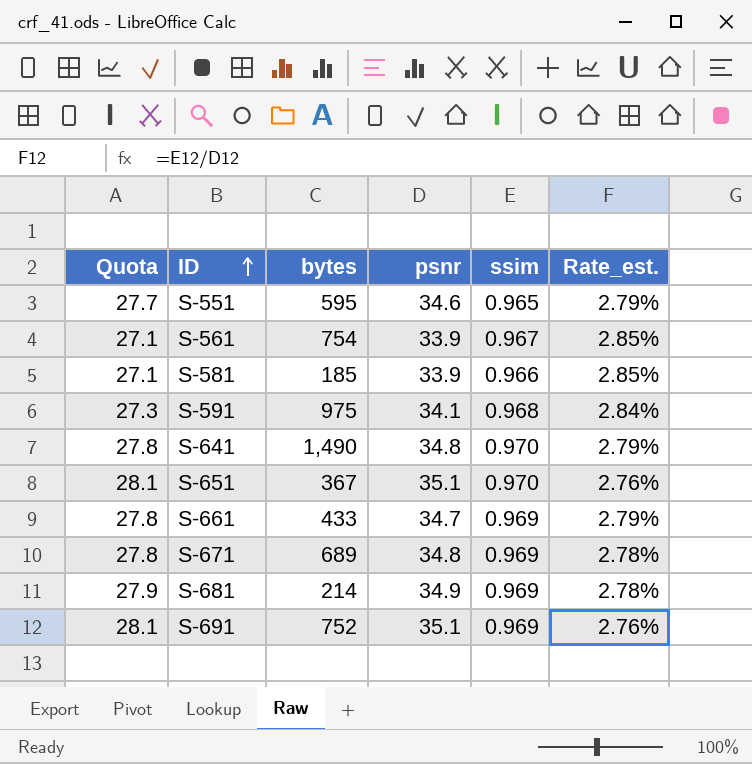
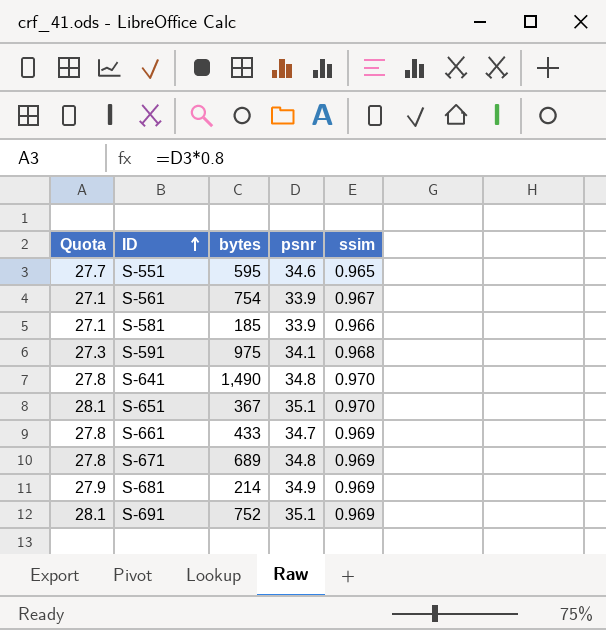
column Rate_est. | formula: [ssim] / [psnr] -> none

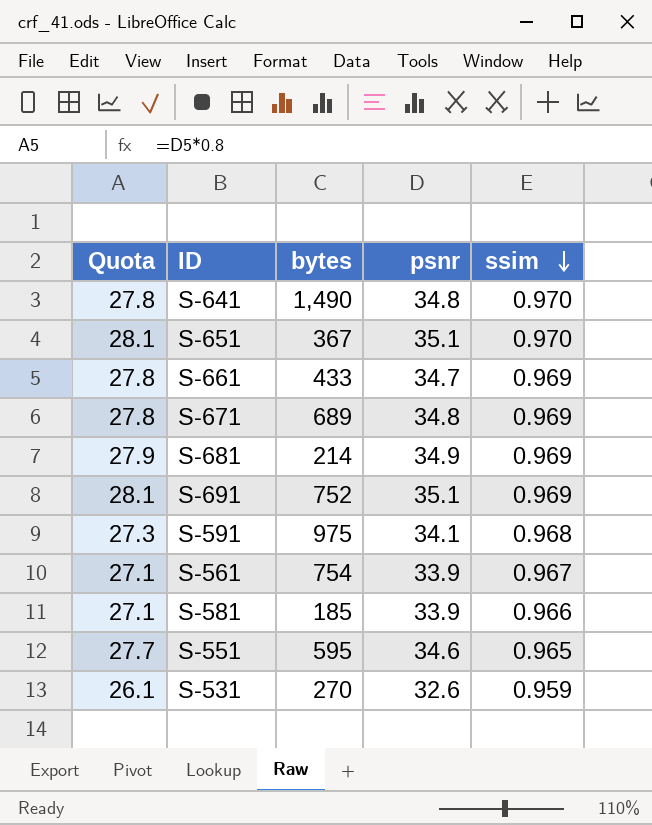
row order: ID ascending -> ssim descending
row S-531: none -> 26.1 | 270 | 32.6 | 0.959

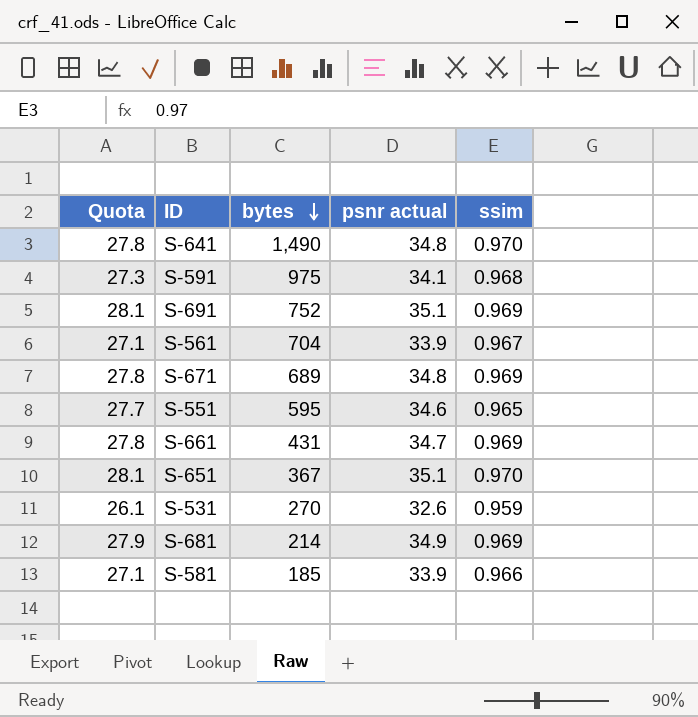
row order: ssim descending -> bytes descending
column name: psnr -> psnr actual
S-561 | bytes: 754 -> 704
S-661 | bytes: 433 -> 431

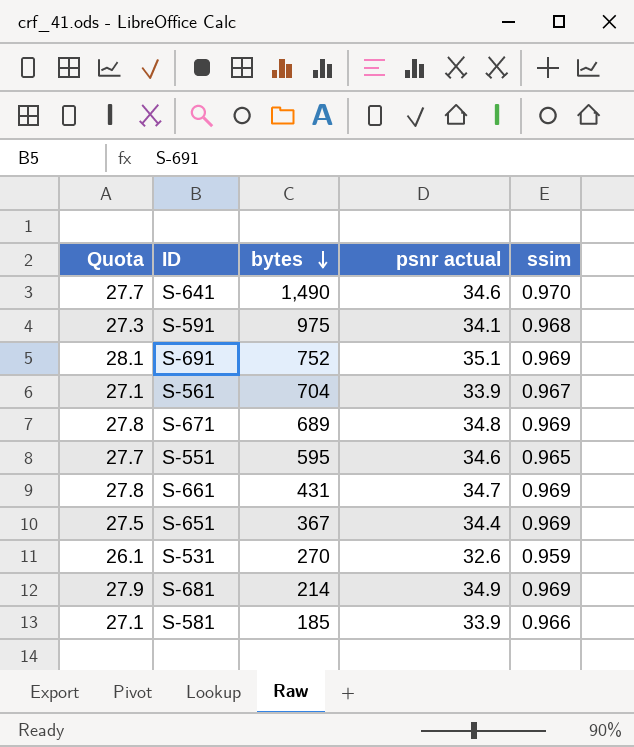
S-641 | Quota: 27.8 -> 27.7
S-641 | psnr actual: 34.8 -> 34.6
S-651 | Quota: 28.1 -> 27.5
S-651 | psnr actual: 35.1 -> 34.4
S-651 | ssim: 0.970 -> 0.969

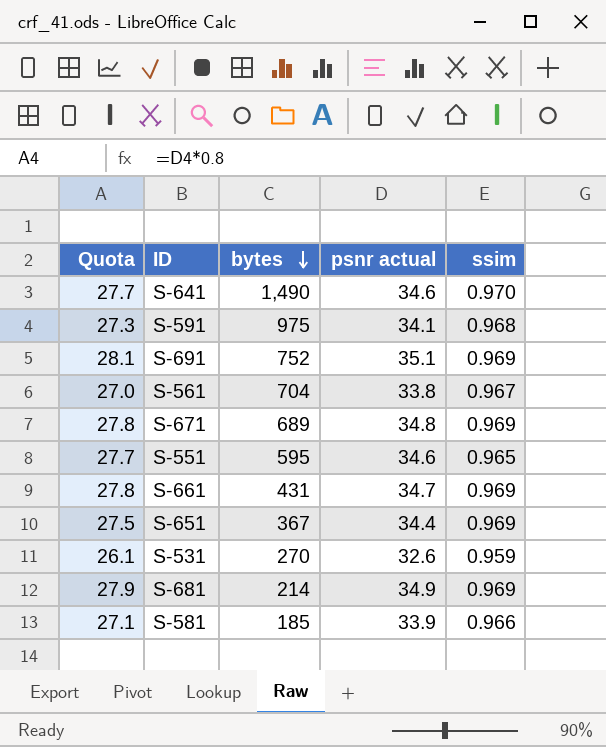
S-561 | Quota: 27.1 -> 27.0
S-561 | psnr actual: 33.9 -> 33.8

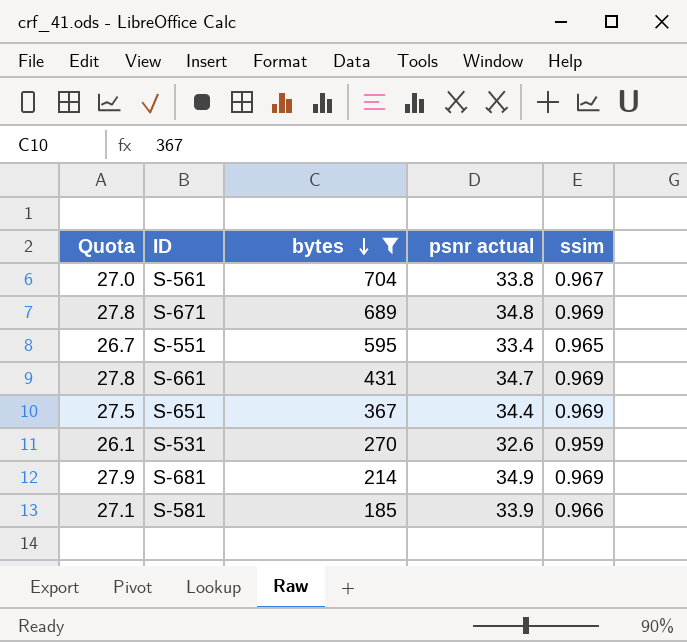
filter: none -> bytes <= 704
S-551 | Quota: 27.7 -> 26.7
S-551 | psnr actual: 34.6 -> 33.4

